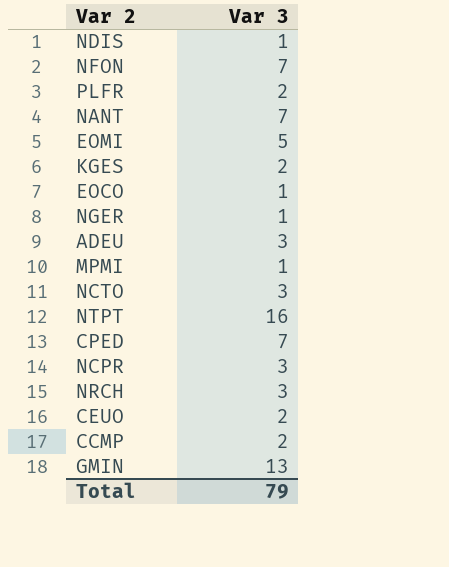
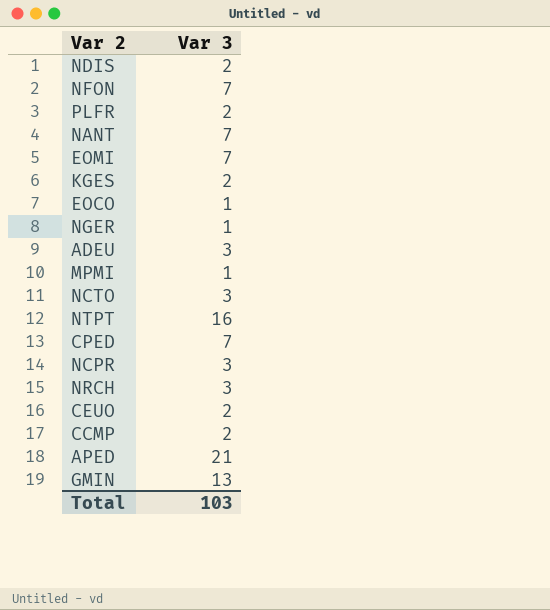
NDIS | Var 3: 1 -> 2
EOMI | Var 3: 5 -> 7
row APED: none -> 21
Total | Var 3: 79 -> 103

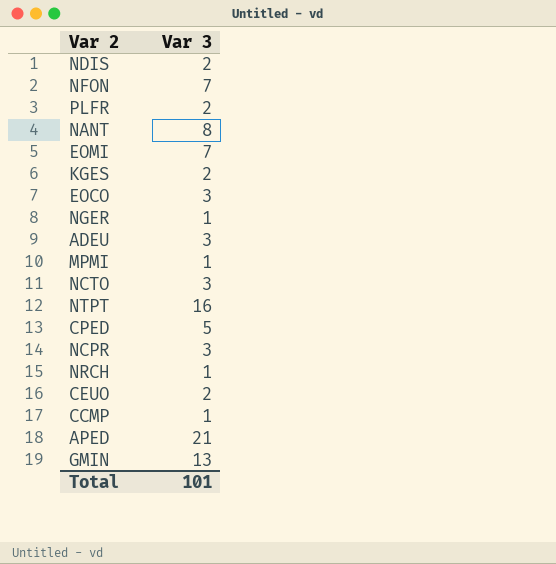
NANT | Var 3: 7 -> 8
EOCO | Var 3: 1 -> 3
CPED | Var 3: 7 -> 5
NRCH | Var 3: 3 -> 1
CCMP | Var 3: 2 -> 1
Total | Var 3: 103 -> 101

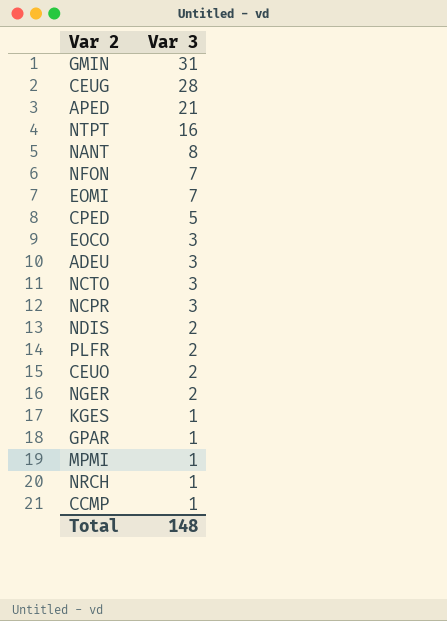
row order: none -> Var 3 descending
GMIN | Var 3: 13 -> 31
row CEUG: none -> 28
NGER | Var 3: 1 -> 2
KGES | Var 3: 2 -> 1
row GPAR: none -> 1
Total | Var 3: 101 -> 148

